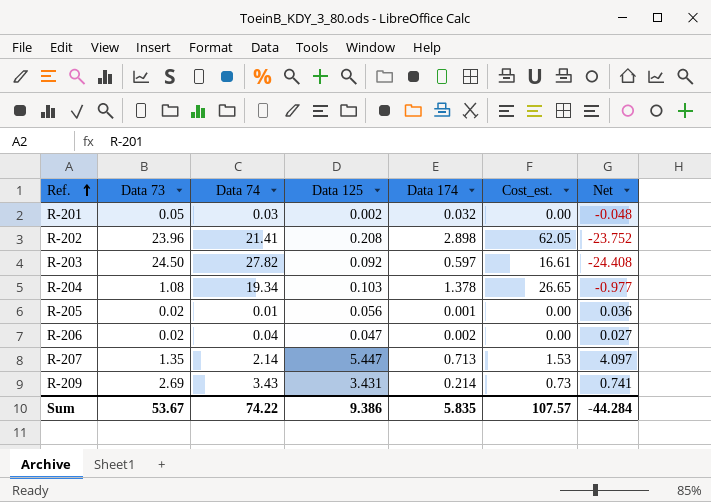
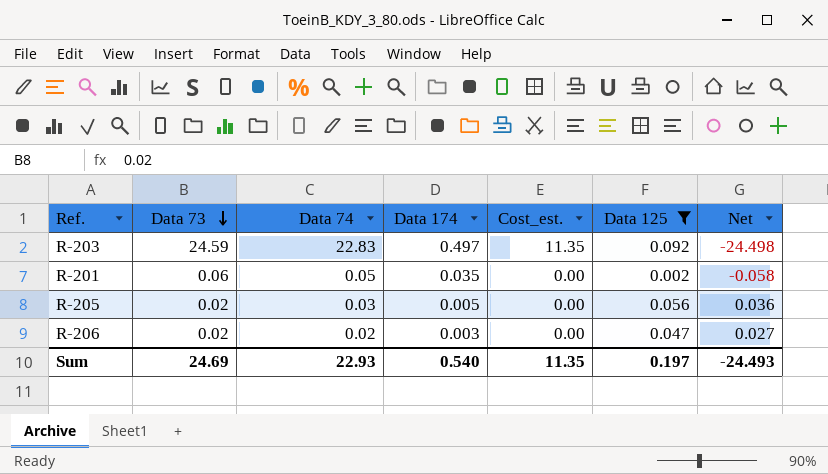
filter: none -> Data 125 <= 0.092
row order: Ref. ascending -> Data 73 descending
column Data 125 | position: 4 -> 6
R-203 | Data 73: 24.50 -> 24.59
R-203 | Data 74: 27.82 -> 22.83
R-203 | Data 174: 0.597 -> 0.497
R-203 | Cost_est.: 16.61 -> 11.35
R-203 | Net: -24.408 -> -24.498
R-201 | Data 73: 0.05 -> 0.06
R-201 | Data 74: 0.03 -> 0.05
R-201 | Data 174: 0.032 -> 0.035
R-201 | Net: -0.048 -> -0.058
R-205 | Data 74: 0.01 -> 0.03
R-205 | Data 174: 0.001 -> 0.005
R-206 | Data 74: 0.04 -> 0.02
R-206 | Data 174: 0.002 -> 0.003
Sum | Data 73: 53.67 -> 24.69
Sum | Data 74: 74.22 -> 22.93
Sum | Data 174: 5.835 -> 0.540
Sum | Cost_est.: 107.57 -> 11.35
Sum | Data 125: 9.386 -> 0.197
Sum | Net: -44.284 -> -24.493

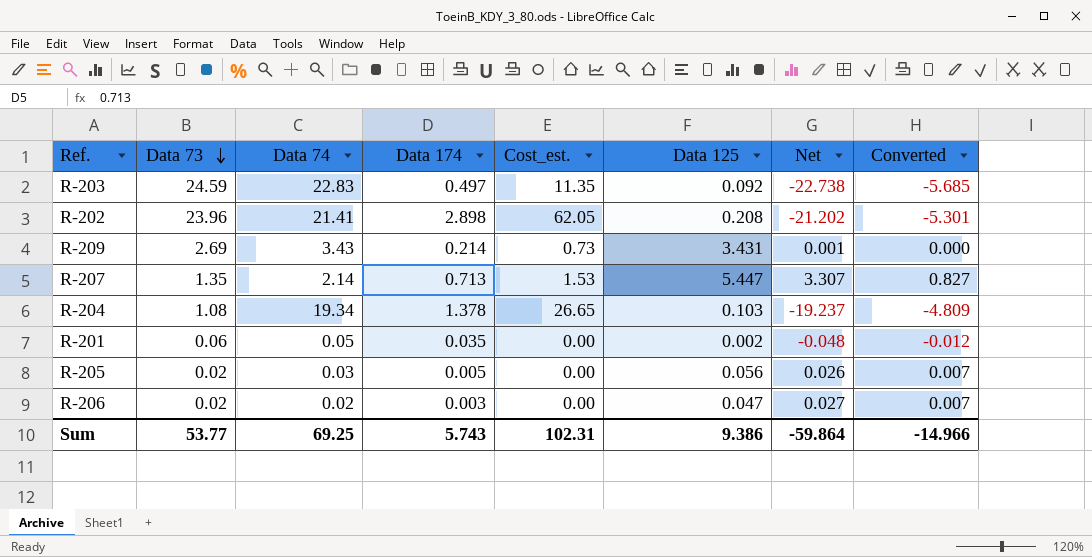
filter: Data 125 <= 0.092 -> none
column Net | formula: [Data 125] - [Data 73] -> [Data 125] - [Data 74]
column Converted | formula: none -> [Net] * 0.25
Sum | Data 73: 24.69 -> 53.77
Sum | Data 74: 22.93 -> 69.25
Sum | Data 174: 0.540 -> 5.743
Sum | Cost_est.: 11.35 -> 102.31
Sum | Data 125: 0.197 -> 9.386
Sum | Net: -24.493 -> -59.864

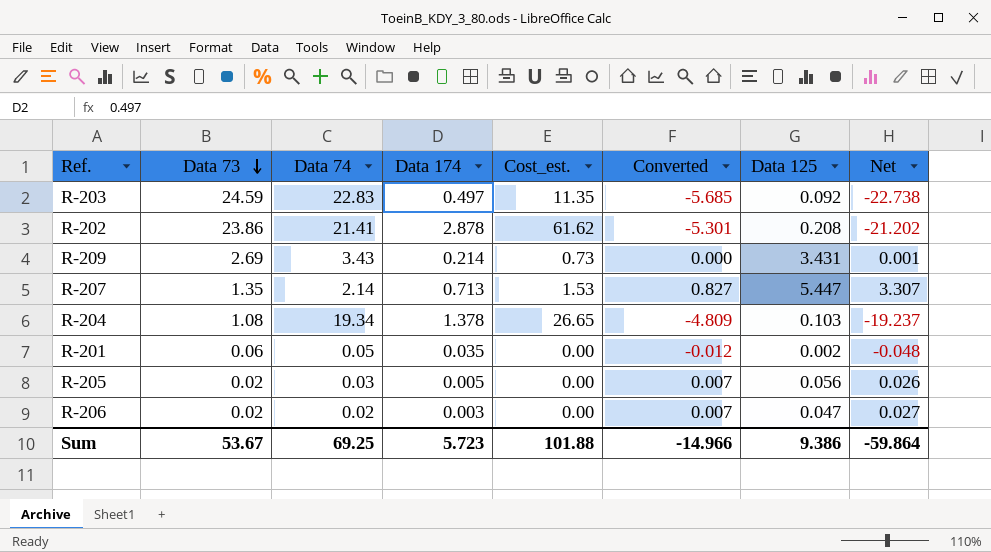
column Converted | position: 8 -> 6
R-202 | Data 73: 23.96 -> 23.86
R-202 | Data 174: 2.898 -> 2.878
R-202 | Cost_est.: 62.05 -> 61.62
Sum | Data 73: 53.77 -> 53.67
Sum | Data 174: 5.743 -> 5.723
Sum | Cost_est.: 102.31 -> 101.88

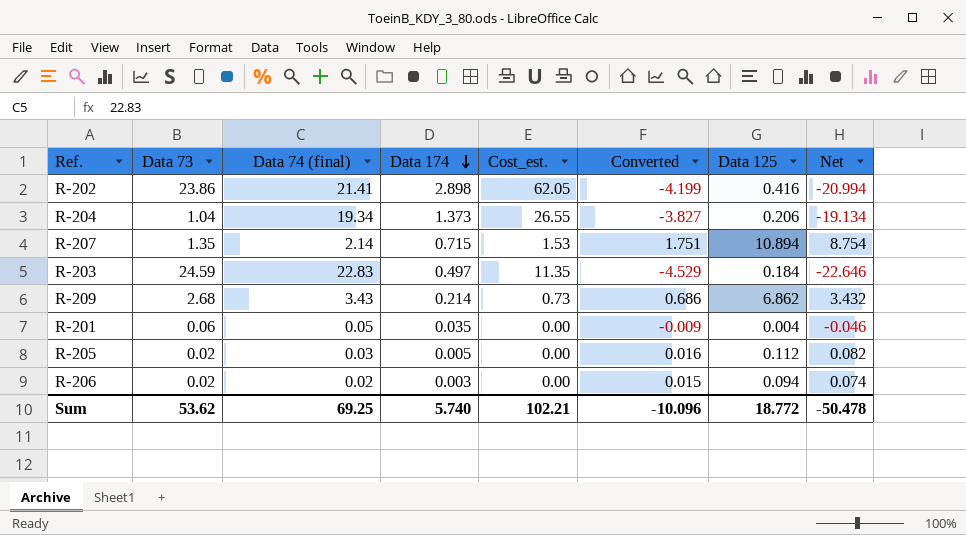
row order: Data 73 descending -> Data 174 descending
column name: Data 74 -> Data 74 (final)
column Converted | formula: [Net] * 0.25 -> [Net] * 0.2
R-202 | Data 174: 2.878 -> 2.898
R-202 | Cost_est.: 61.62 -> 62.05
R-202 | Data 125: 0.208 -> 0.416
R-202 | Net: -21.202 -> -20.994
R-204 | Data 73: 1.08 -> 1.04
R-204 | Data 174: 1.378 -> 1.373
R-204 | Cost_est.: 26.65 -> 26.55
R-204 | Data 125: 0.103 -> 0.206
R-204 | Net: -19.237 -> -19.134
R-207 | Data 174: 0.713 -> 0.715
R-207 | Data 125: 5.447 -> 10.894
R-207 | Net: 3.307 -> 8.754
R-203 | Data 125: 0.092 -> 0.184
R-203 | Net: -22.738 -> -22.646
R-209 | Data 73: 2.69 -> 2.68
R-209 | Data 125: 3.431 -> 6.862
R-209 | Net: 0.001 -> 3.432
R-201 | Data 125: 0.002 -> 0.004
R-201 | Net: -0.048 -> -0.046
R-205 | Data 125: 0.056 -> 0.112
R-205 | Net: 0.026 -> 0.082
R-206 | Data 125: 0.047 -> 0.094
R-206 | Net: 0.027 -> 0.074
Sum | Data 73: 53.67 -> 53.62
Sum | Data 174: 5.723 -> 5.740
Sum | Cost_est.: 101.88 -> 102.21
Sum | Converted: -14.966 -> -10.096
Sum | Data 125: 9.386 -> 18.772
Sum | Net: -59.864 -> -50.478

